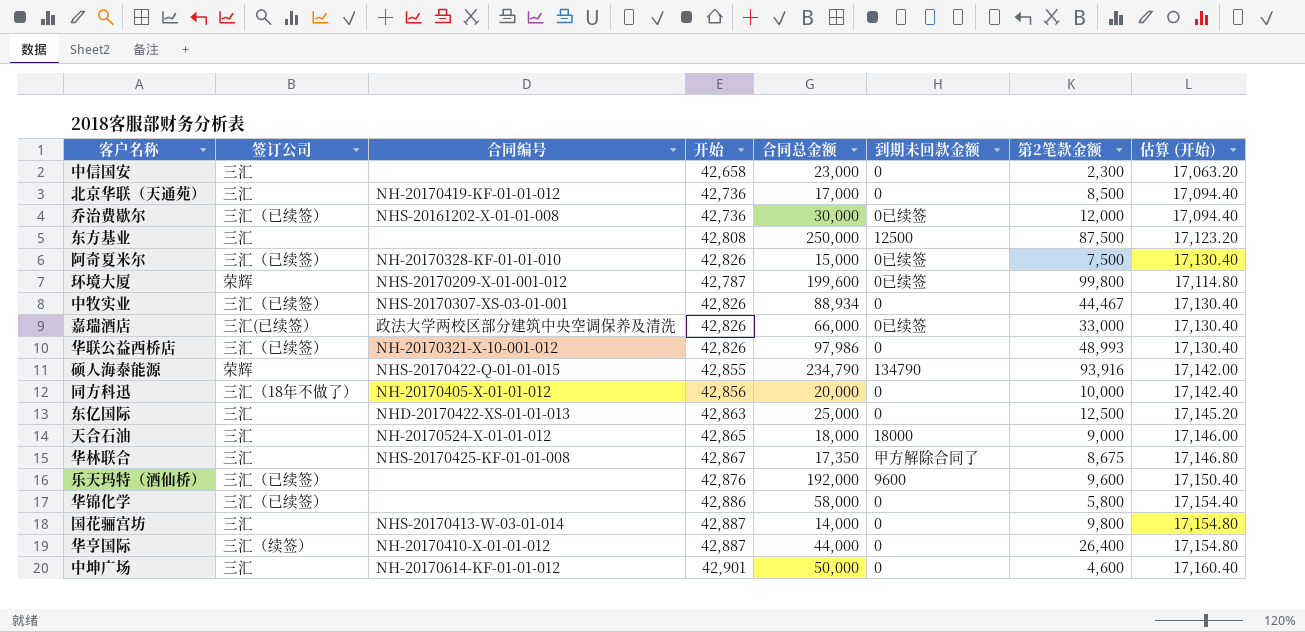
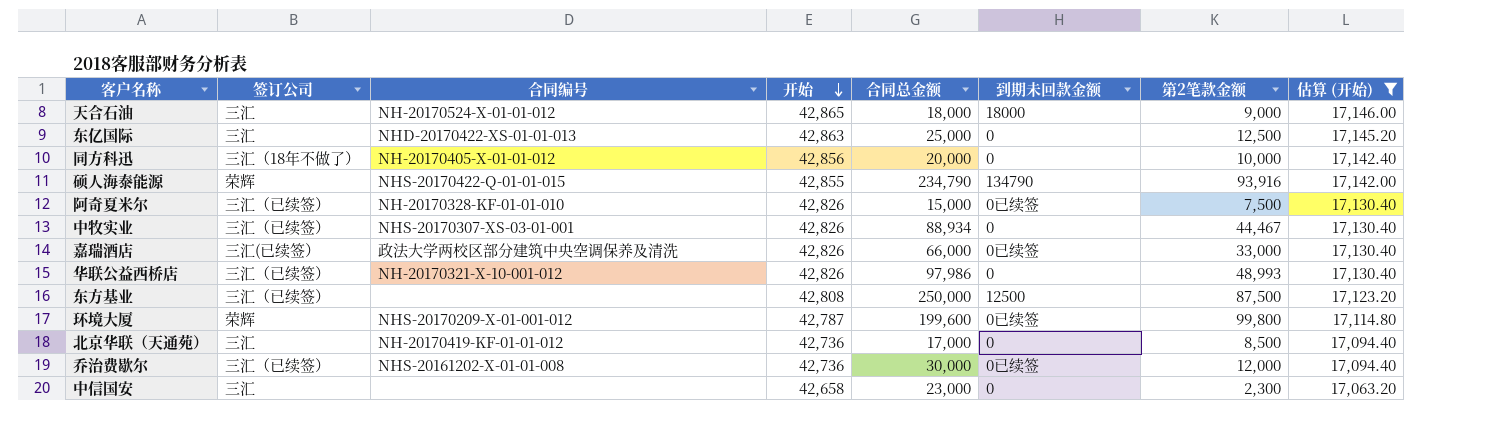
filter: none -> 估算 (开始) <= 17,146.00
row order: none -> 开始 descending
东方基业 | 签订公司: 三汇 -> 三汇（已续签）

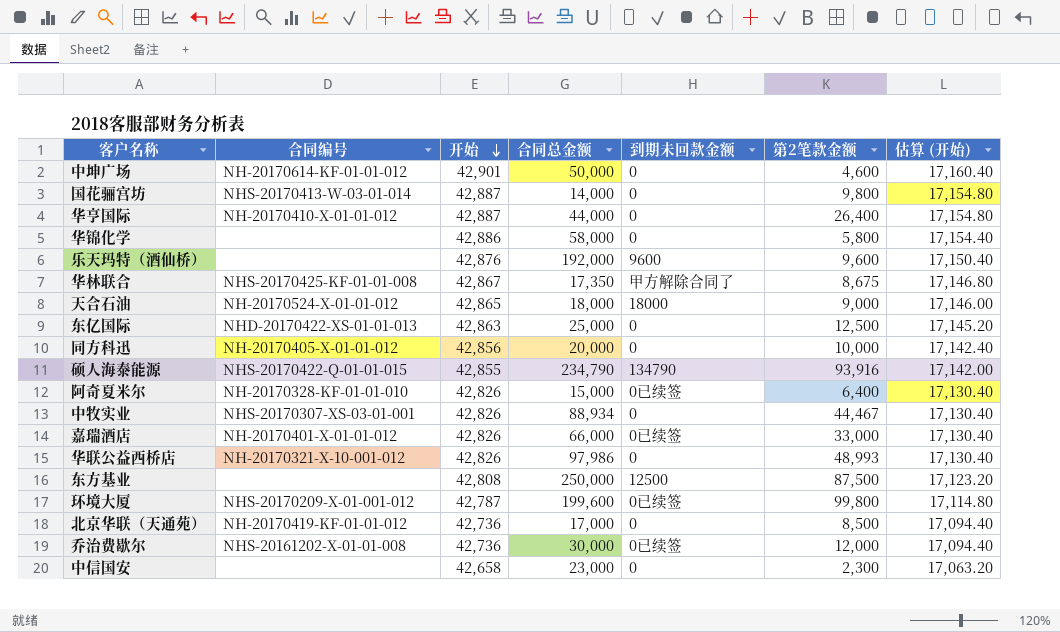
filter: 估算 (开始) <= 17,146.00 -> none
column 签订公司 | position: 2 -> none
阿奇夏米尔 | 第2笔款金额: 7,500 -> 6,400
嘉瑞酒店 | 合同编号: 政法大学两校区部分建筑中央空调保养及清洗 -> NH-20170401-X-01-01-012

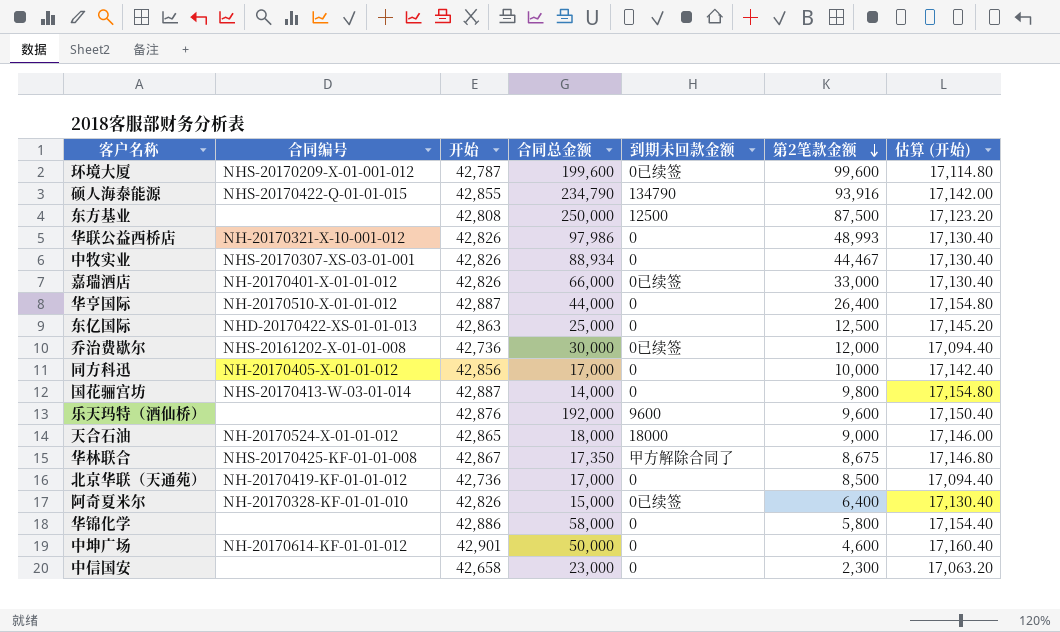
row order: 开始 descending -> 第2笔款金额 descending
环境大厦 | 第2笔款金额: 99,800 -> 99,600
华亨国际 | 合同编号: NH-20170410-X-01-01-012 -> NH-20170510-X-01-01-012
同方科迅 | 合同总金额: 20,000 -> 17,000

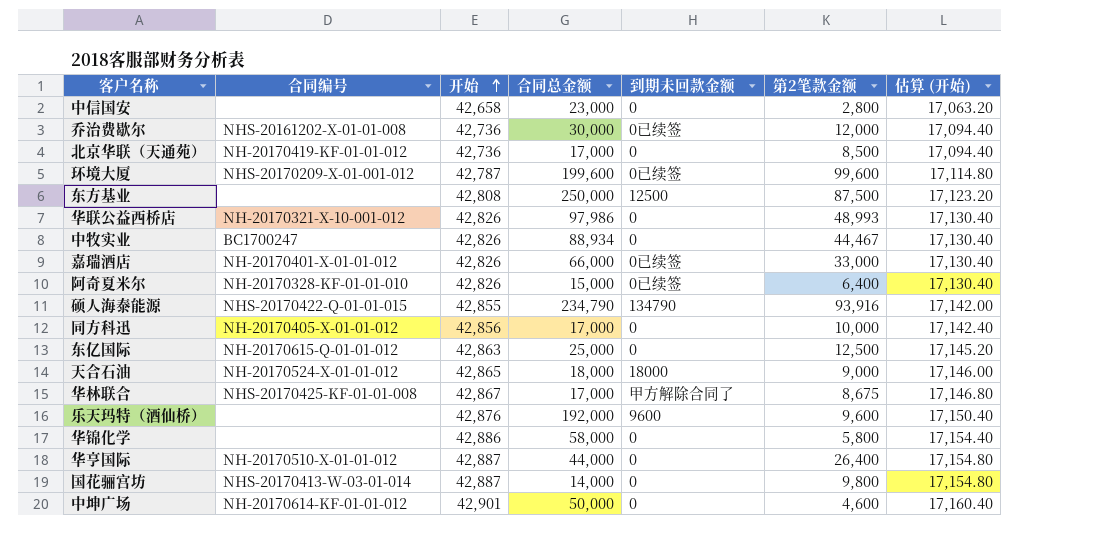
row order: 第2笔款金额 descending -> 开始 ascending
中信国安 | 第2笔款金额: 2,300 -> 2,800
中牧实业 | 合同编号: NHS-20170307-XS-03-01-001 -> BC1700247
东亿国际 | 合同编号: NHD-20170422-XS-01-01-013 -> NH-20170615-Q-01-01-012
华林联合 | 合同总金额: 17,350 -> 17,000

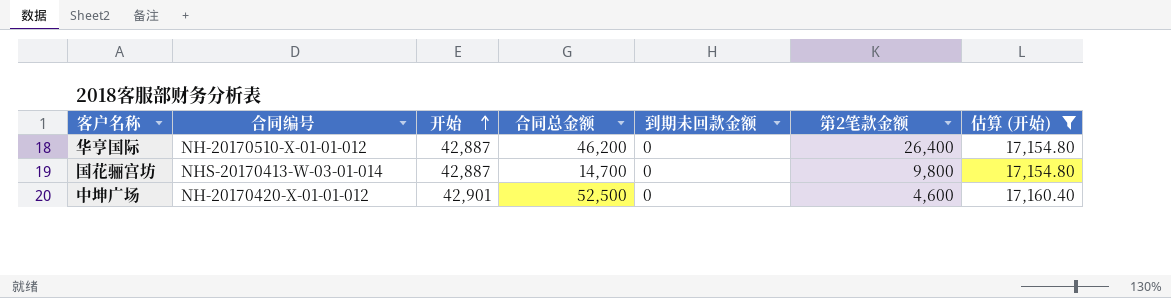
filter: none -> 估算 (开始) >= 17,154.80
华亨国际 | 合同总金额: 44,000 -> 46,200
国花骊宫坊 | 合同总金额: 14,000 -> 14,700
中坤广场 | 合同编号: NH-20170614-KF-01-01-012 -> NH-20170420-X-01-01-012
中坤广场 | 合同总金额: 50,000 -> 52,500

